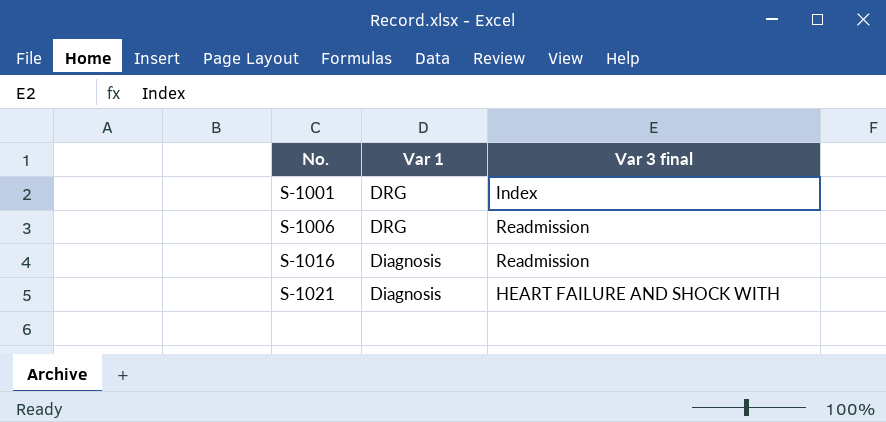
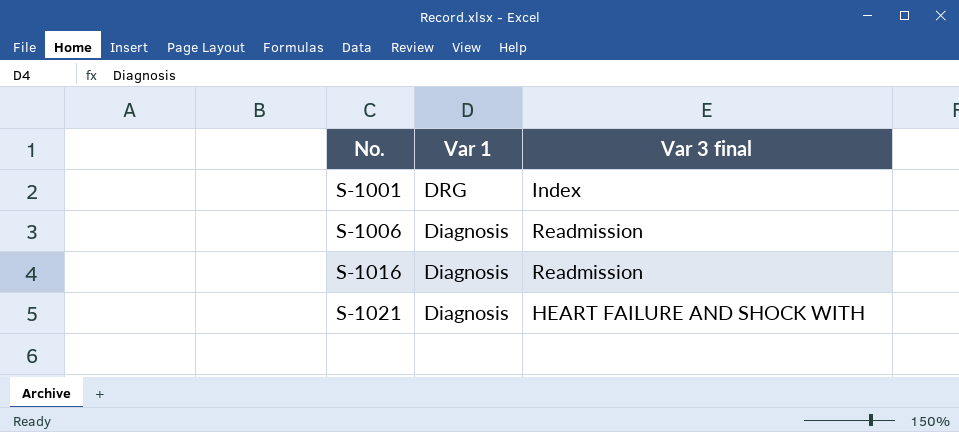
S-1006 | Var 1: DRG -> Diagnosis

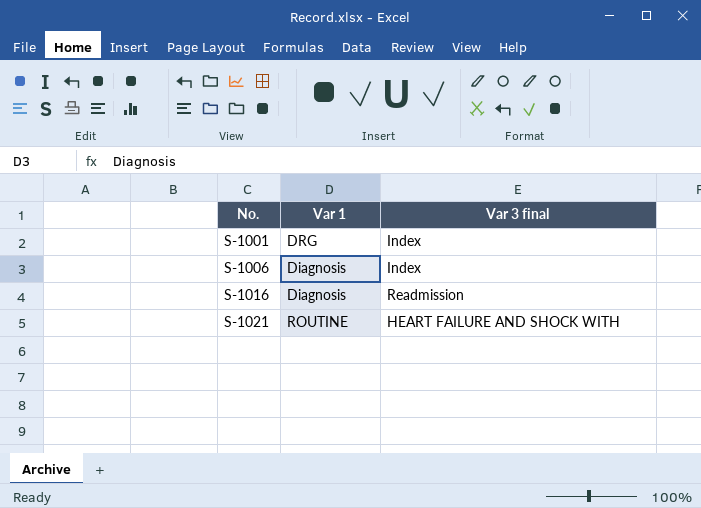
S-1006 | Var 3 final: Readmission -> Index
S-1021 | Var 1: Diagnosis -> ROUTINE

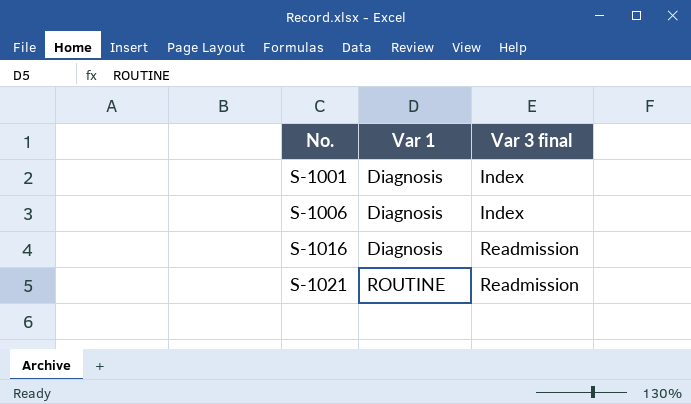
S-1001 | Var 1: DRG -> Diagnosis
S-1021 | Var 3 final: HEART FAILURE AND SHOCK WITH -> Readmission

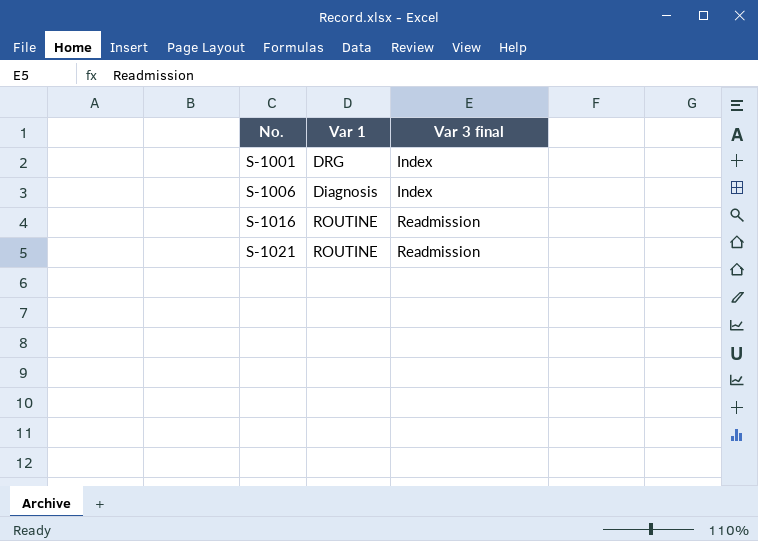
S-1001 | Var 1: Diagnosis -> DRG
S-1016 | Var 1: Diagnosis -> ROUTINE

